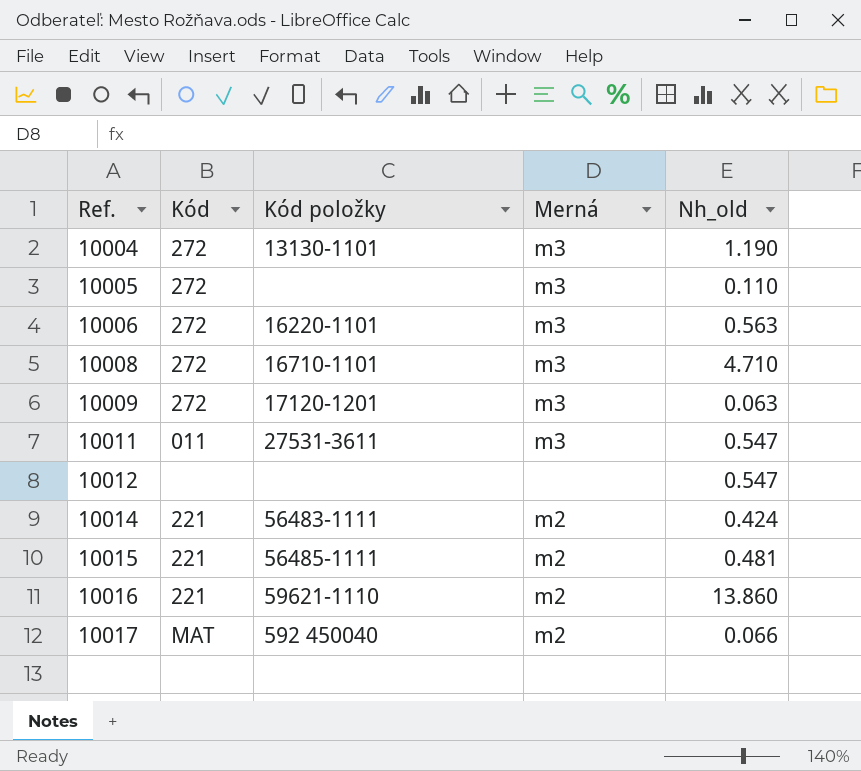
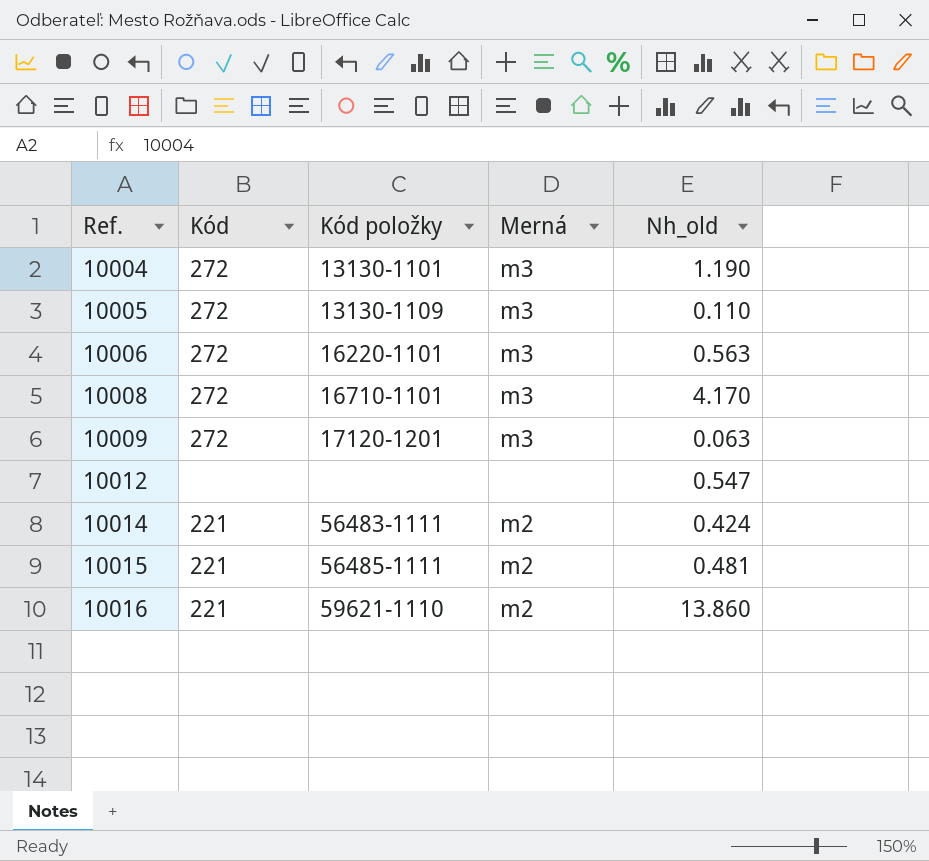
row 10011: 011 | 27531-3611 | m3 | 0.547 -> none
row 10017: MAT | 592 450040 | m2 | 0.066 -> none
10005 | Kód položky: none -> 13130-1109
10008 | Nh_old: 4.710 -> 4.170

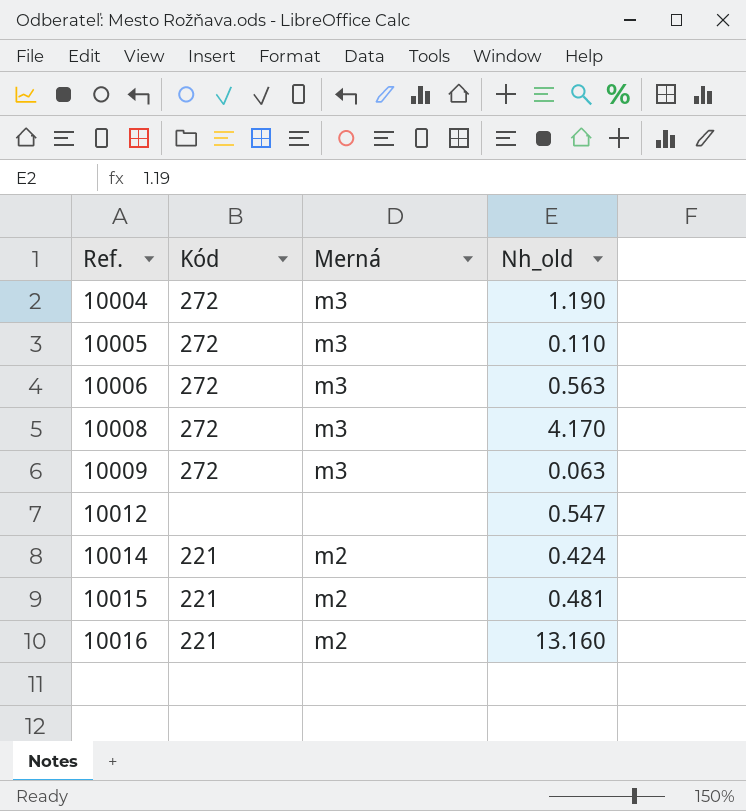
column Kód položky | position: 3 -> none
10016 | Nh_old: 13.860 -> 13.160

